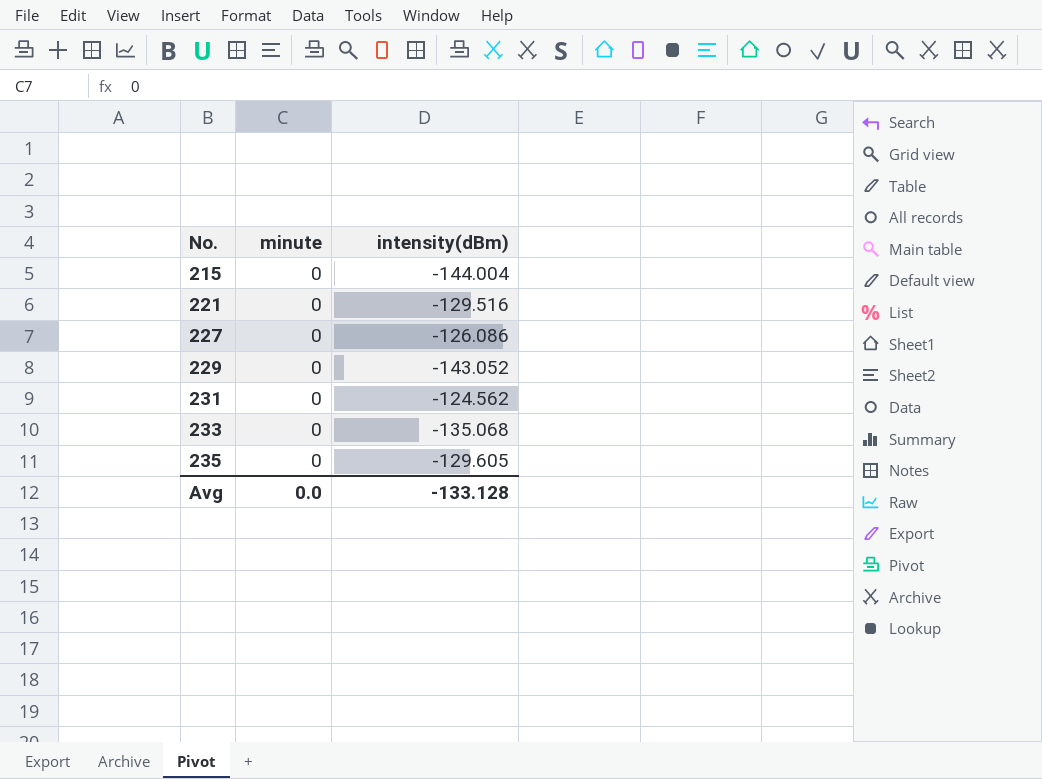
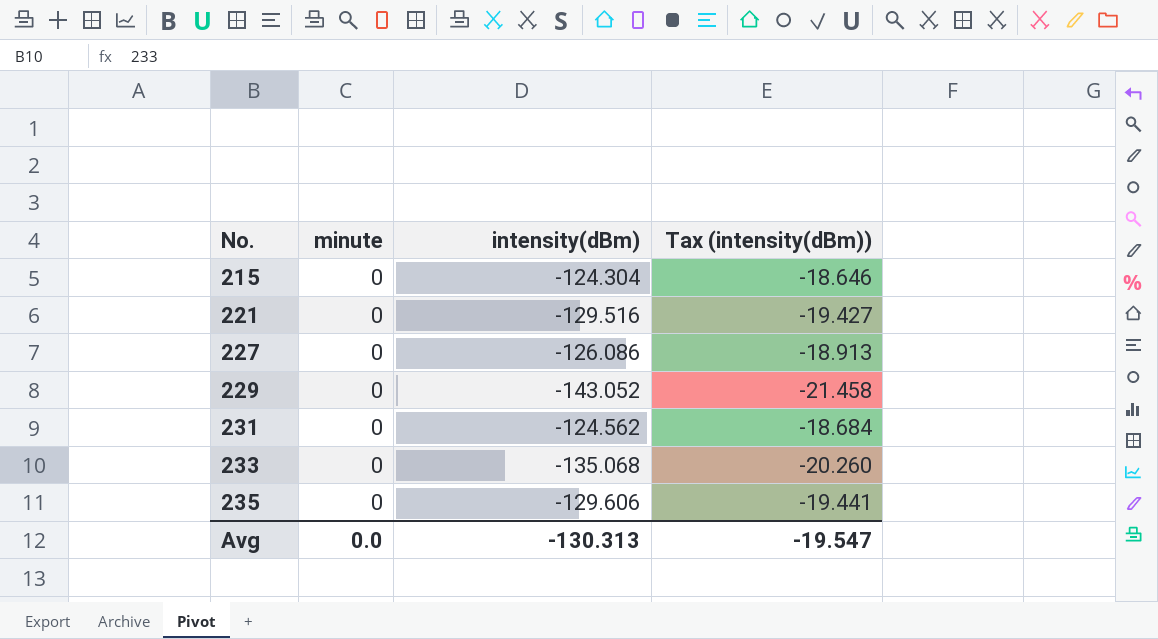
column Tax (intensity(dBm)) | formula: none -> [intensity(dBm)] * 0.15
215 | intensity(dBm): -144.004 -> -124.304
235 | intensity(dBm): -129.605 -> -129.606
Avg | intensity(dBm): -133.128 -> -130.313

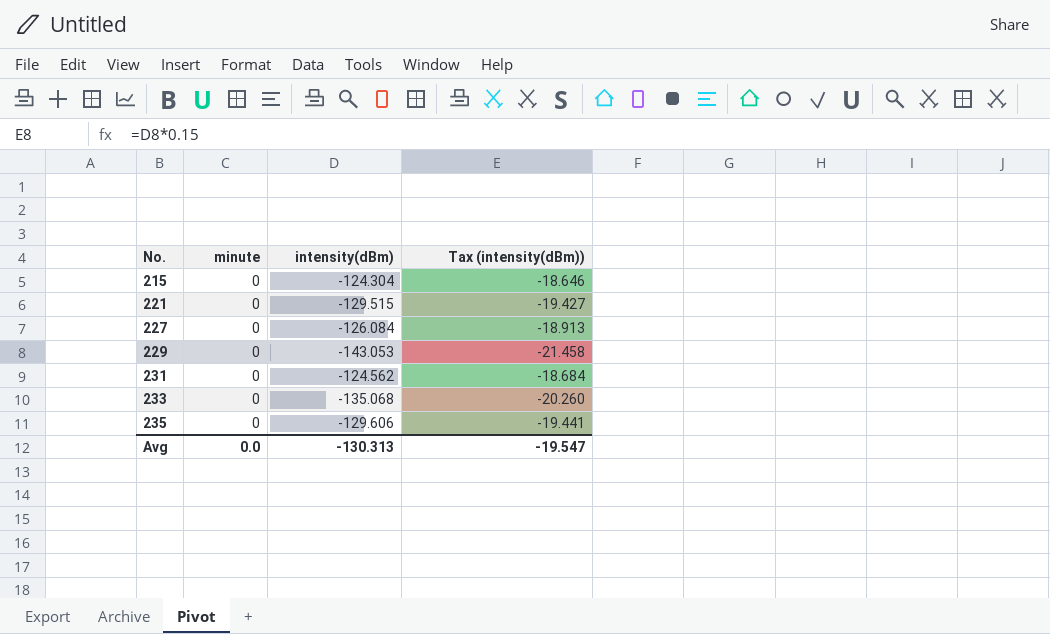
221 | intensity(dBm): -129.516 -> -129.515
227 | intensity(dBm): -126.086 -> -126.084
229 | intensity(dBm): -143.052 -> -143.053

